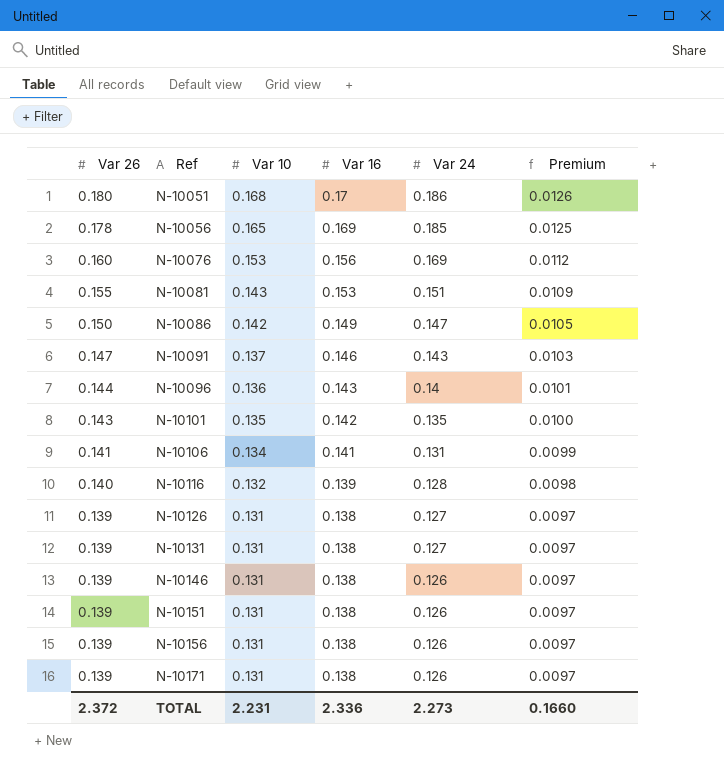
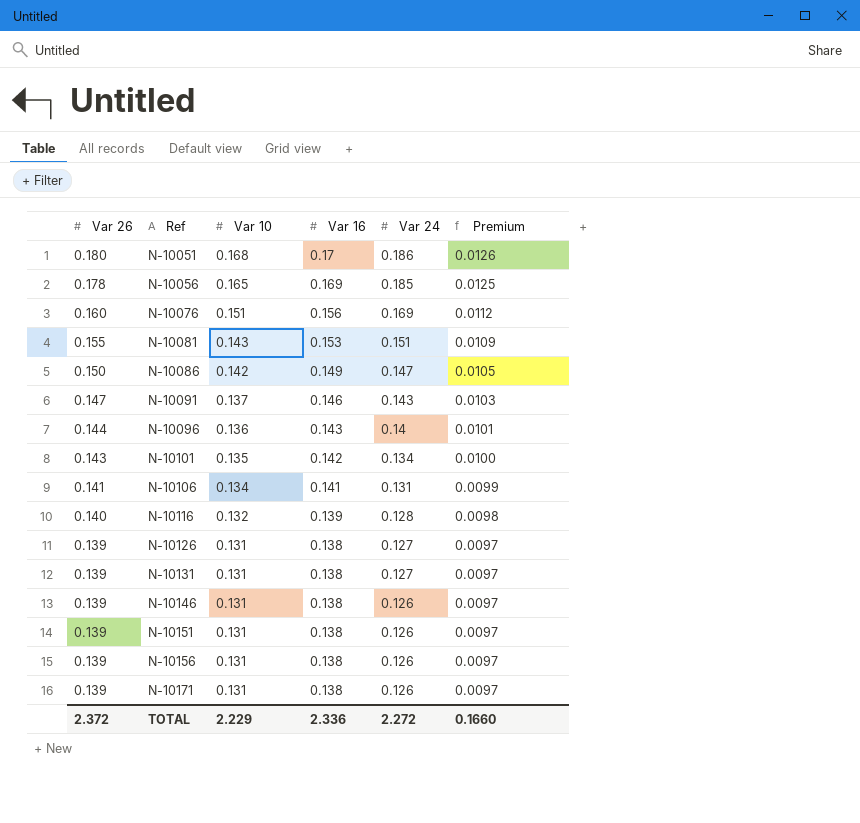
N-10076 | Var 10: 0.153 -> 0.151
N-10101 | Var 24: 0.135 -> 0.134
TOTAL | Var 10: 2.231 -> 2.229
TOTAL | Var 24: 2.273 -> 2.272

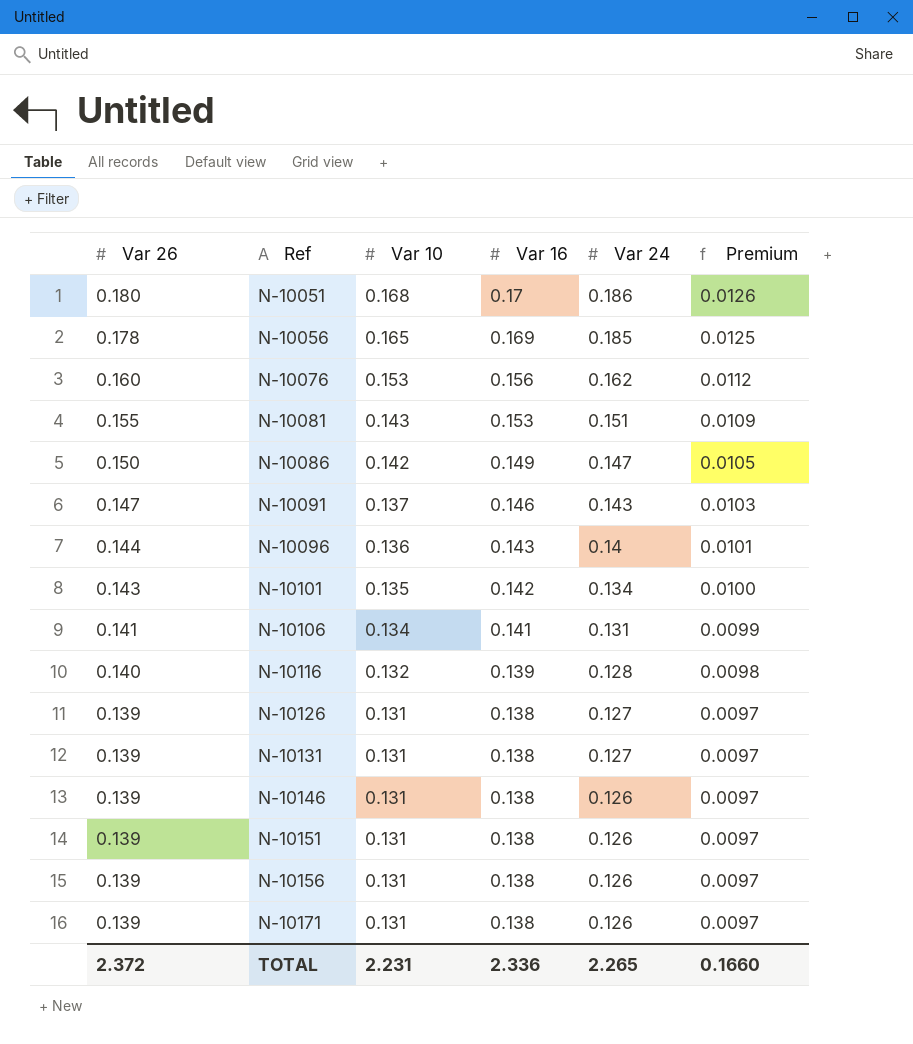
N-10076 | Var 10: 0.151 -> 0.153
N-10076 | Var 24: 0.169 -> 0.162
TOTAL | Var 10: 2.229 -> 2.231
TOTAL | Var 24: 2.272 -> 2.265

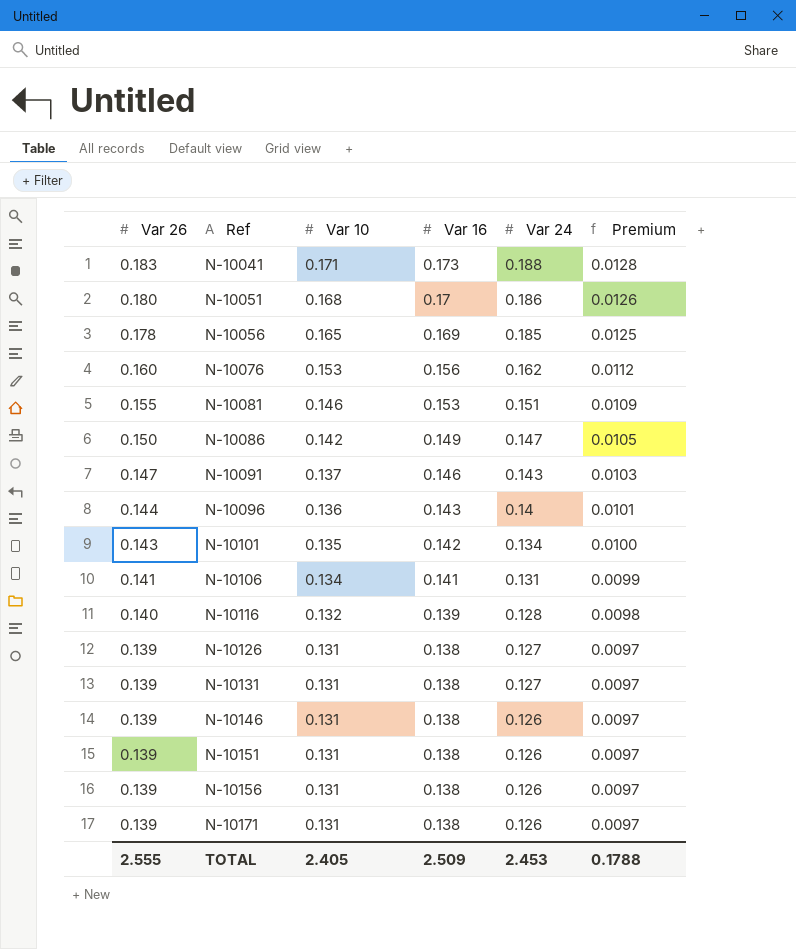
row N-10041: none -> 0.183 | 0.171 | 0.173 | 0.188 | 0.0128
N-10081 | Var 10: 0.143 -> 0.146
TOTAL | Var 26: 2.372 -> 2.555
TOTAL | Var 10: 2.231 -> 2.405
TOTAL | Var 16: 2.336 -> 2.509
TOTAL | Var 24: 2.265 -> 2.453
TOTAL | Premium: 0.1660 -> 0.1788

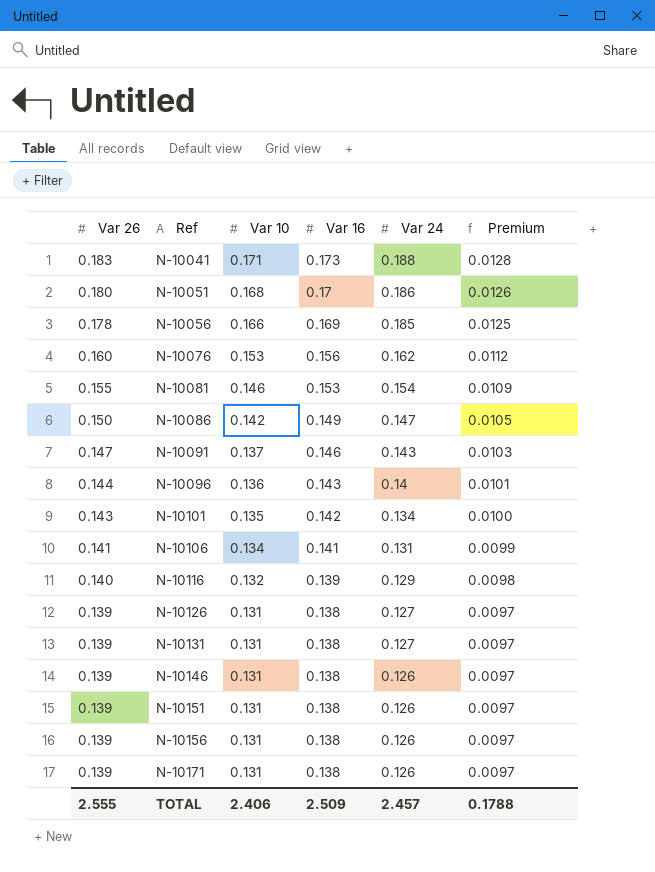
N-10056 | Var 10: 0.165 -> 0.166
N-10081 | Var 24: 0.151 -> 0.154
N-10116 | Var 24: 0.128 -> 0.129
TOTAL | Var 10: 2.405 -> 2.406
TOTAL | Var 24: 2.453 -> 2.457

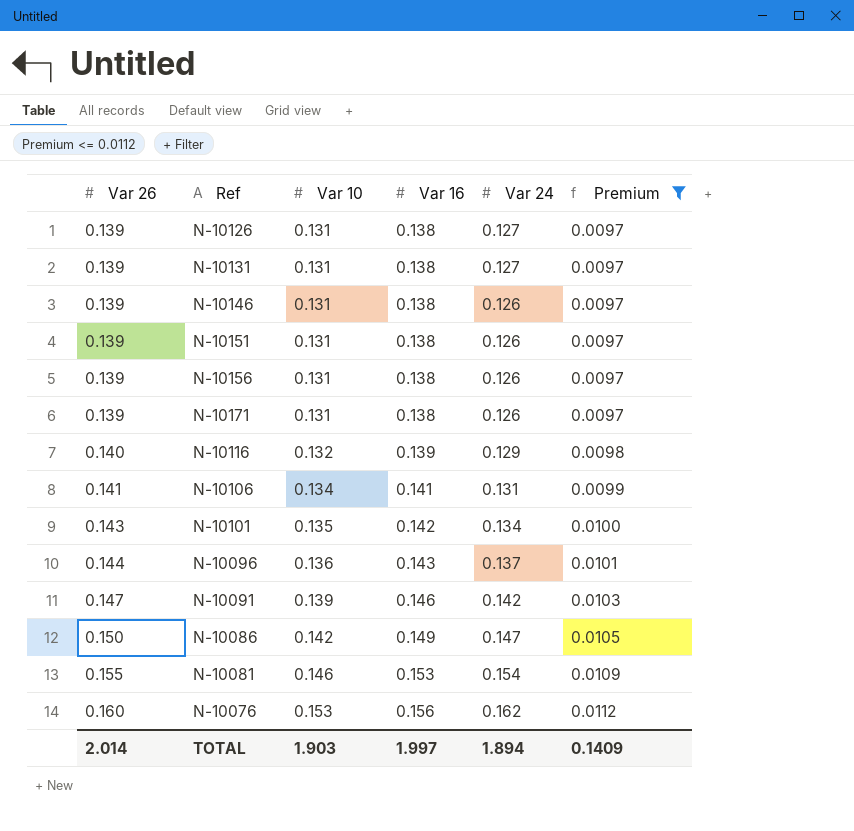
filter: none -> Premium <= 0.0112
row order: Var 26 descending -> Var 26 ascending
N-10096 | Var 24: 0.14 -> 0.137
N-10091 | Var 10: 0.137 -> 0.139
N-10091 | Var 24: 0.143 -> 0.142
TOTAL | Var 26: 2.555 -> 2.014
TOTAL | Var 10: 2.406 -> 1.903
TOTAL | Var 16: 2.509 -> 1.997
TOTAL | Var 24: 2.457 -> 1.894
TOTAL | Premium: 0.1788 -> 0.1409

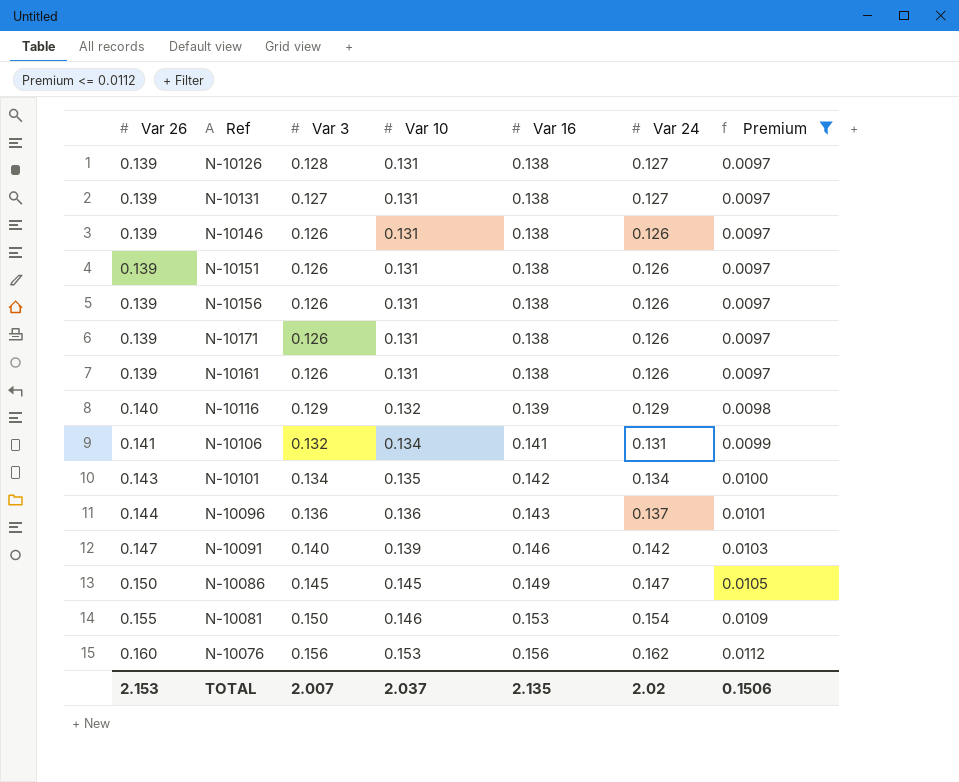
column Var 3 | position: none -> 3
row N-10161: none -> 0.139 | 0.126 | 0.131 | 0.138 | 0.126 | 0.0097
N-10086 | Var 10: 0.142 -> 0.145
TOTAL | Var 26: 2.014 -> 2.153
TOTAL | Var 10: 1.903 -> 2.037
TOTAL | Var 16: 1.997 -> 2.135
TOTAL | Var 24: 1.894 -> 2.02
TOTAL | Premium: 0.1409 -> 0.1506

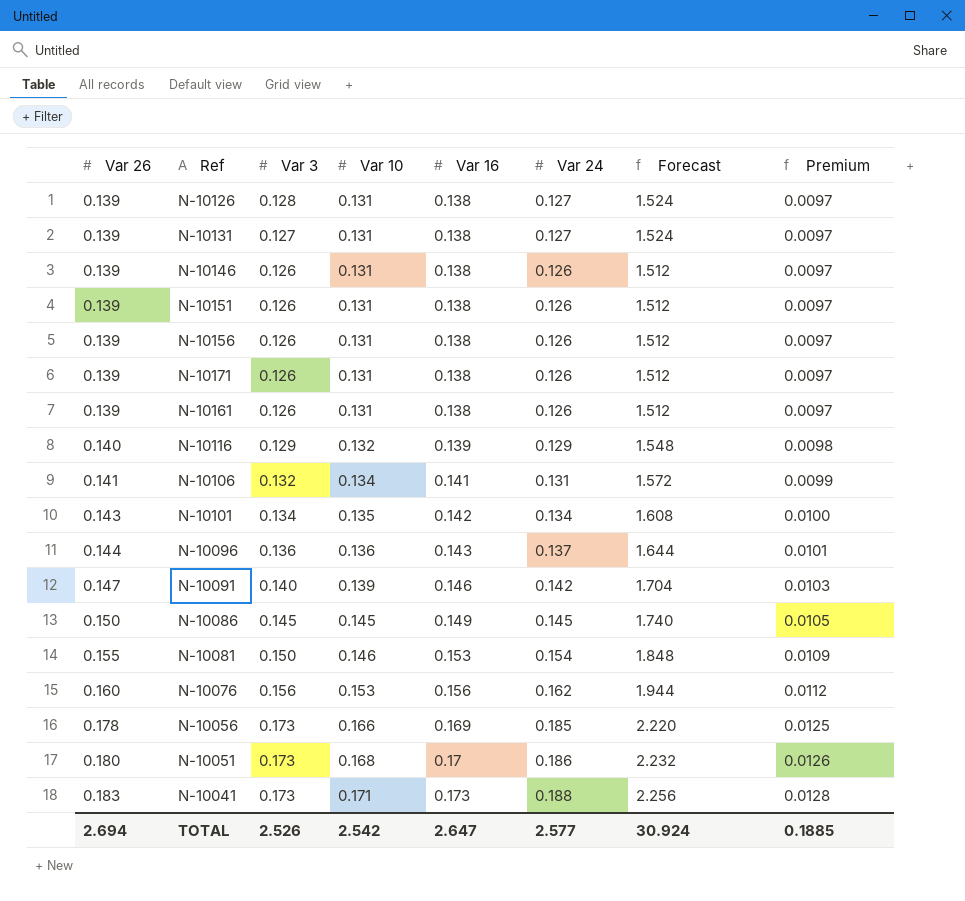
filter: Premium <= 0.0112 -> none
column Forecast | formula: none -> [Var 24] * 12
N-10086 | Var 24: 0.147 -> 0.145
TOTAL | Var 26: 2.153 -> 2.694
TOTAL | Var 3: 2.007 -> 2.526
TOTAL | Var 10: 2.037 -> 2.542
TOTAL | Var 16: 2.135 -> 2.647
TOTAL | Var 24: 2.02 -> 2.577
TOTAL | Premium: 0.1506 -> 0.1885

